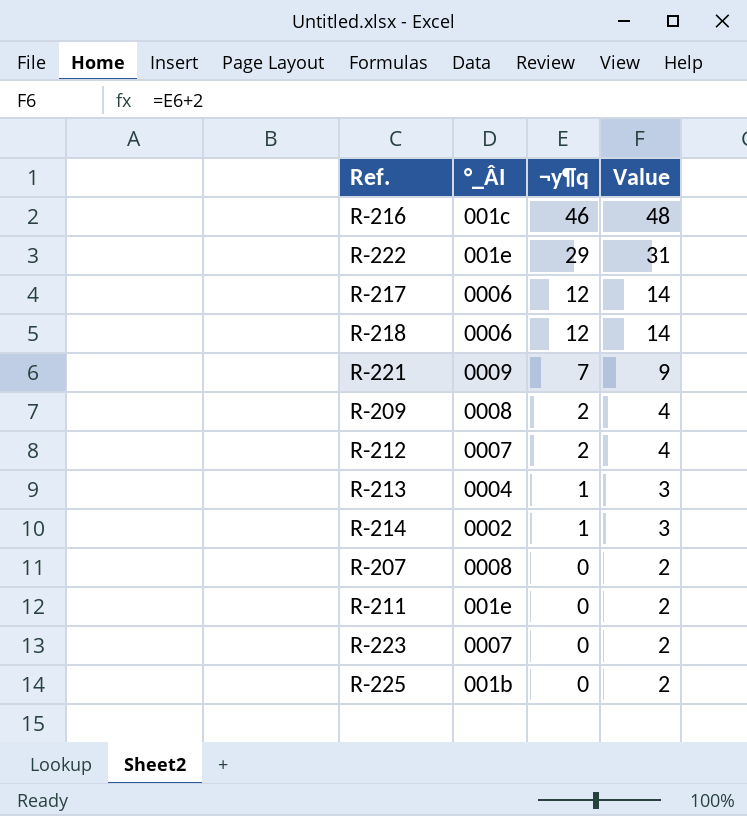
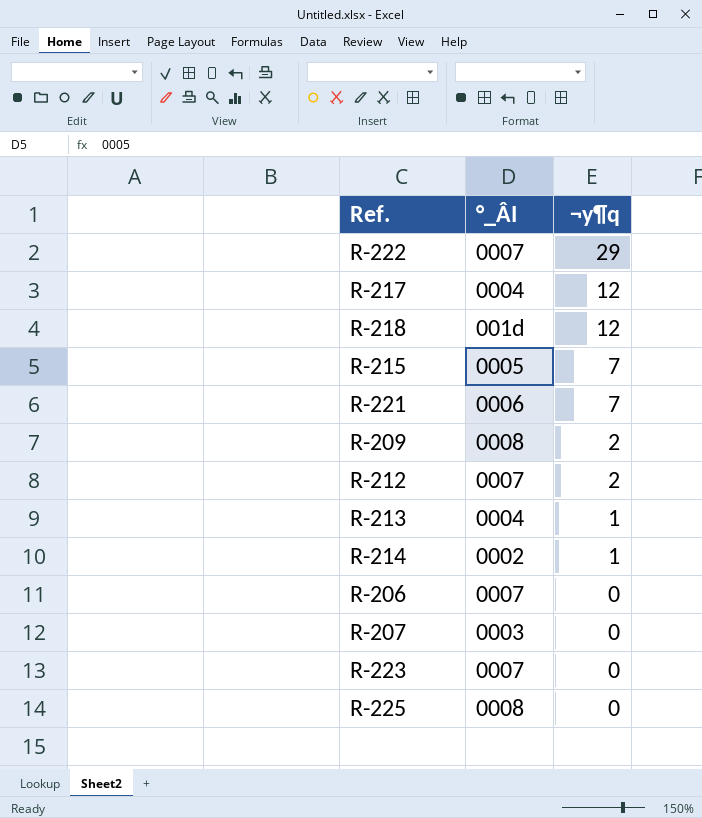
column Value | formula: [¬y¶q] + 2 -> none
row R-216: 001c | 46 | 48 -> none
row R-211: 001e | 0 | 2 -> none
R-222 | °_ÂI: 001e -> 0007
R-217 | °_ÂI: 0006 -> 0004
R-218 | °_ÂI: 0006 -> 001d
row R-215: none -> 0005 | 7
R-221 | °_ÂI: 0009 -> 0006
row R-206: none -> 0007 | 0
R-207 | °_ÂI: 0008 -> 0003
R-225 | °_ÂI: 001b -> 0008

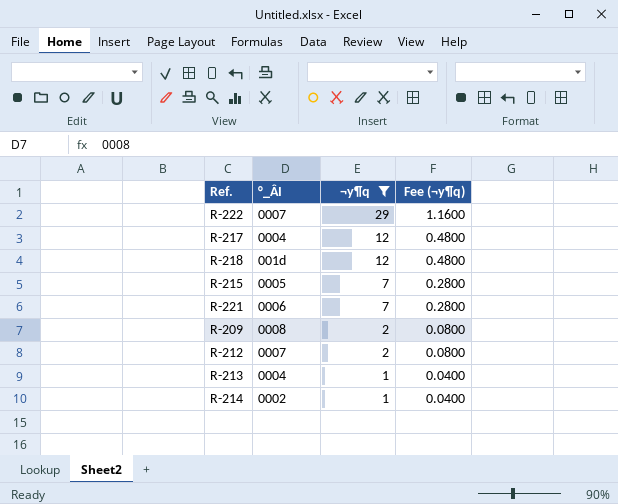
filter: none -> ¬y¶q != 0
column Fee (¬y¶q) | formula: none -> [¬y¶q] * 0.04

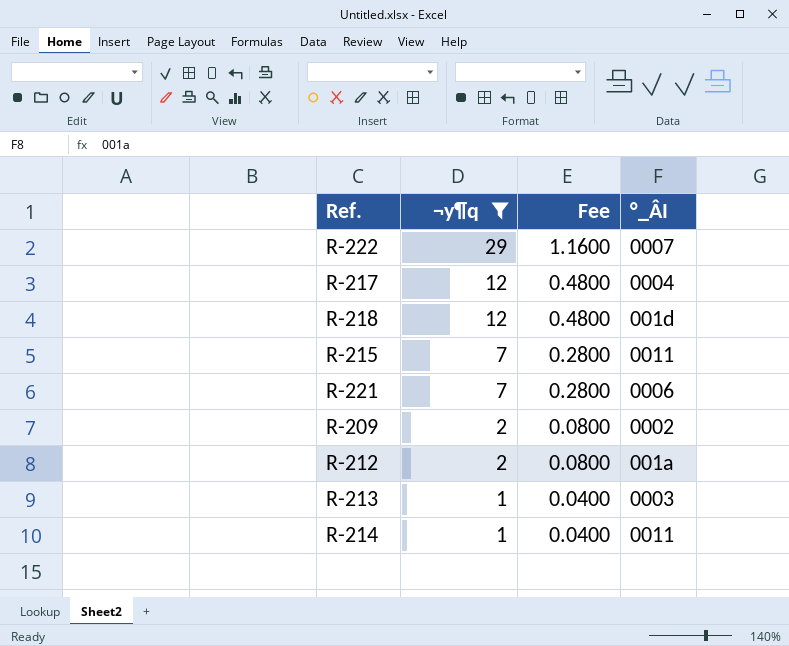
column name: Fee (¬y¶q) -> Fee
column °_ÂI | position: 2 -> 4
R-215 | °_ÂI: 0005 -> 0011
R-209 | °_ÂI: 0008 -> 0002
R-212 | °_ÂI: 0007 -> 001a
R-213 | °_ÂI: 0004 -> 0003
R-214 | °_ÂI: 0002 -> 0011

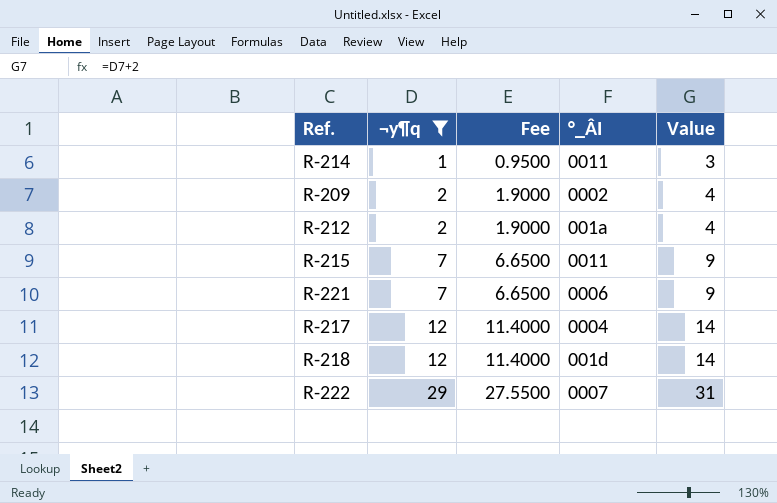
row order: ¬y¶q descending -> ¬y¶q ascending
column Fee | formula: [¬y¶q] * 0.04 -> [¬y¶q] * 0.95
column Value | formula: none -> [¬y¶q] + 2
row R-213: 1 | 0.0400 | 0003 -> none

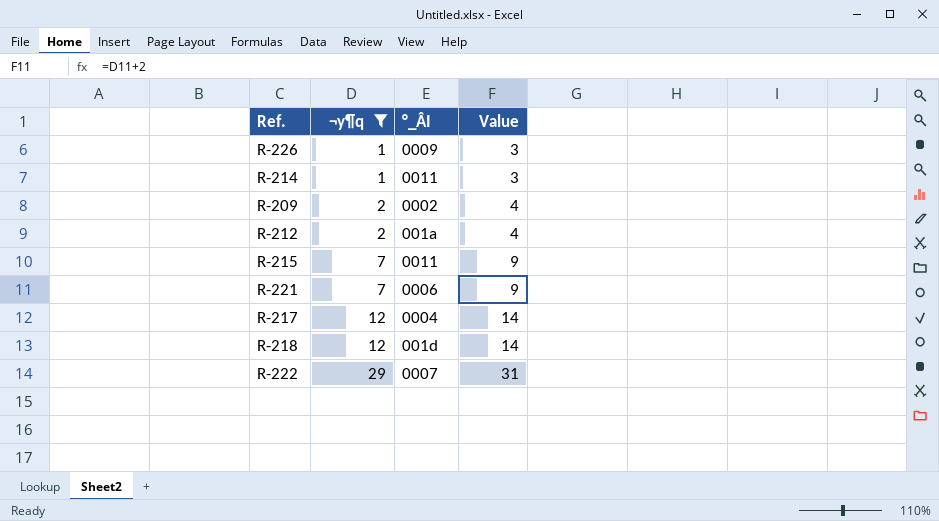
column Fee | formula: [¬y¶q] * 0.95 -> none
row R-226: none -> 1 | 0009 | 3

